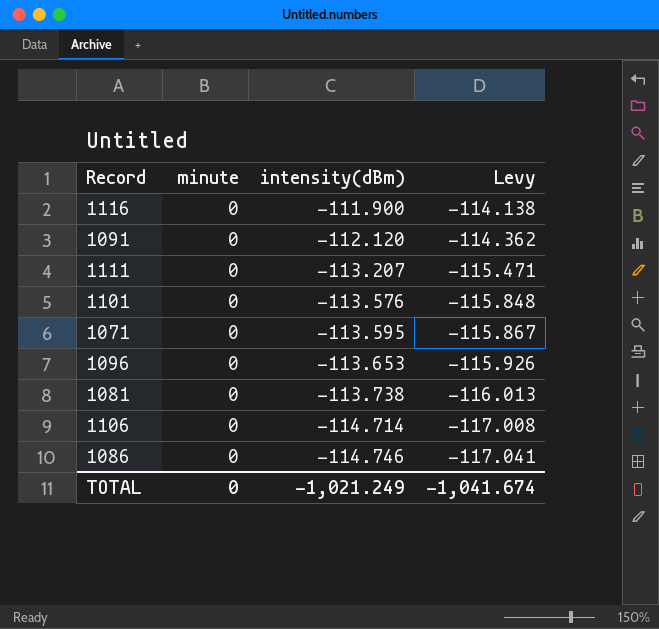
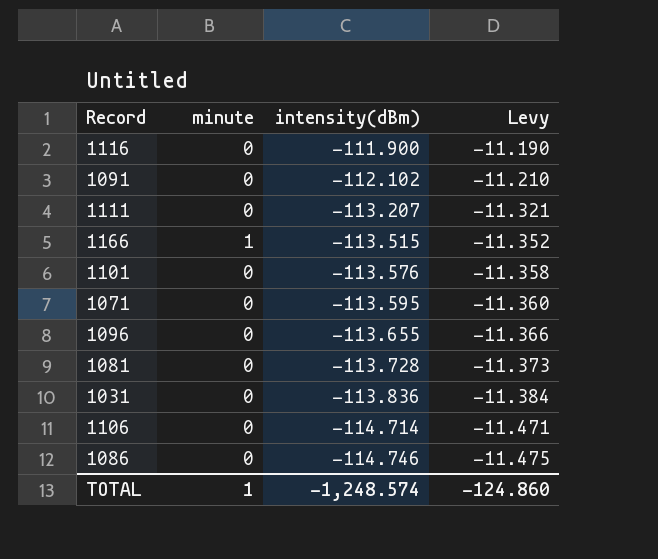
column Levy | formula: [intensity(dBm)] * 1.02 -> [intensity(dBm)] * 0.1
1091 | intensity(dBm): -112.120 -> -112.102
row 1166: none -> 1 | -113.515 | -11.352
1096 | intensity(dBm): -113.653 -> -113.655
1081 | intensity(dBm): -113.738 -> -113.728
row 1031: none -> 0 | -113.836 | -11.384
TOTAL | minute: 0 -> 1
TOTAL | intensity(dBm): -1,021.249 -> -1,248.574
TOTAL | Levy: -1,041.674 -> -124.860

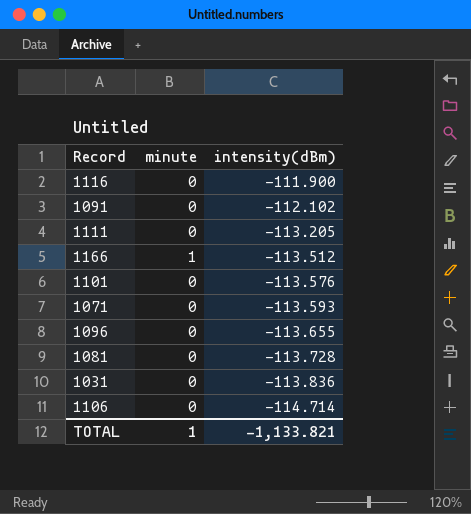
column Levy | formula: [intensity(dBm)] * 0.1 -> none
row 1086: 0 | -114.746 | -11.475 -> none
1111 | intensity(dBm): -113.207 -> -113.205
1166 | intensity(dBm): -113.515 -> -113.512
1071 | intensity(dBm): -113.595 -> -113.593
TOTAL | intensity(dBm): -1,248.574 -> -1,133.821

